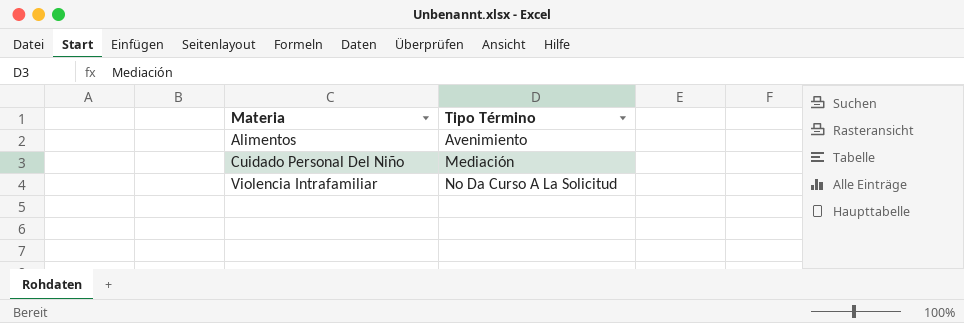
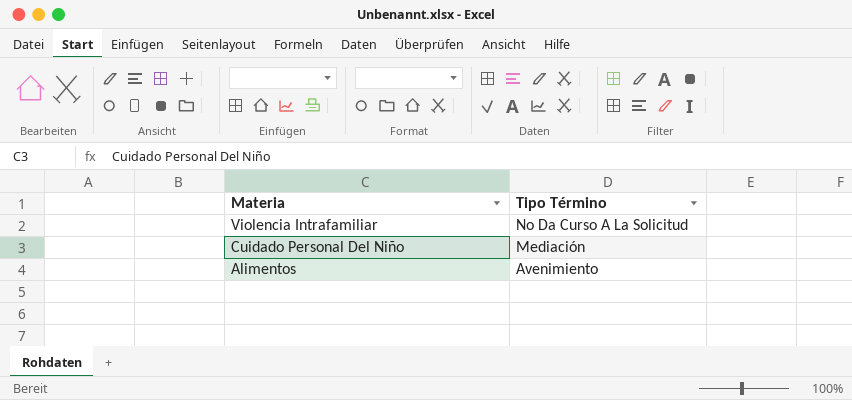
row order: Materia ascending -> Materia descending

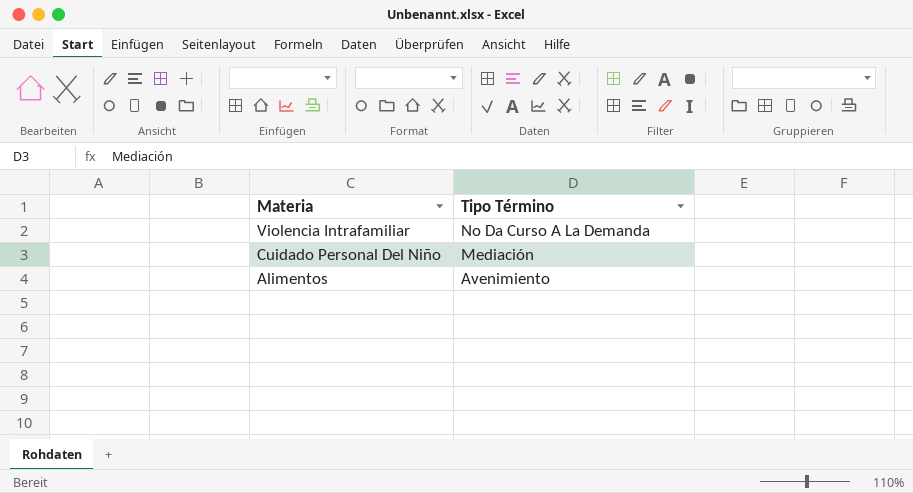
Violencia Intrafamiliar | Tipo Término: No Da Curso A La Solicitud -> No Da Curso A La Demanda

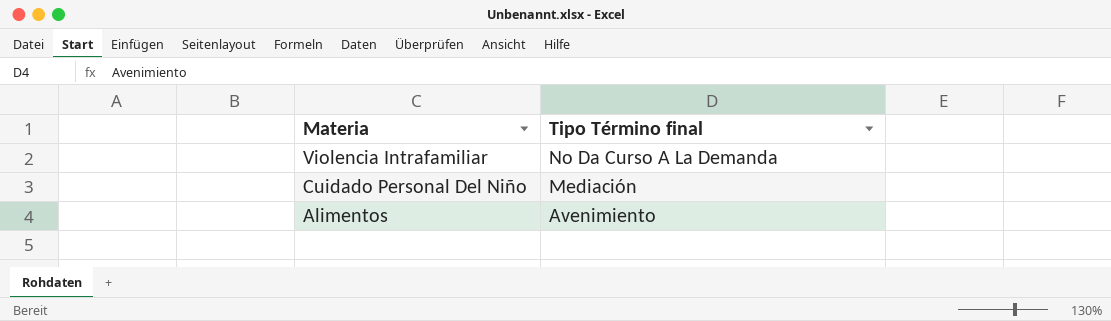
column name: Tipo Término -> Tipo Término final

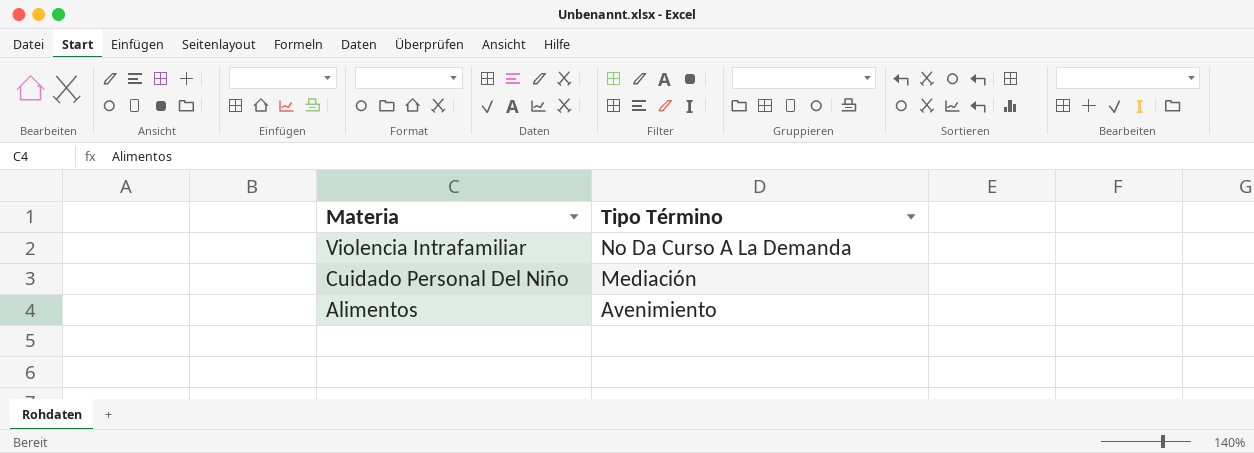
column name: Tipo Término final -> Tipo Término

